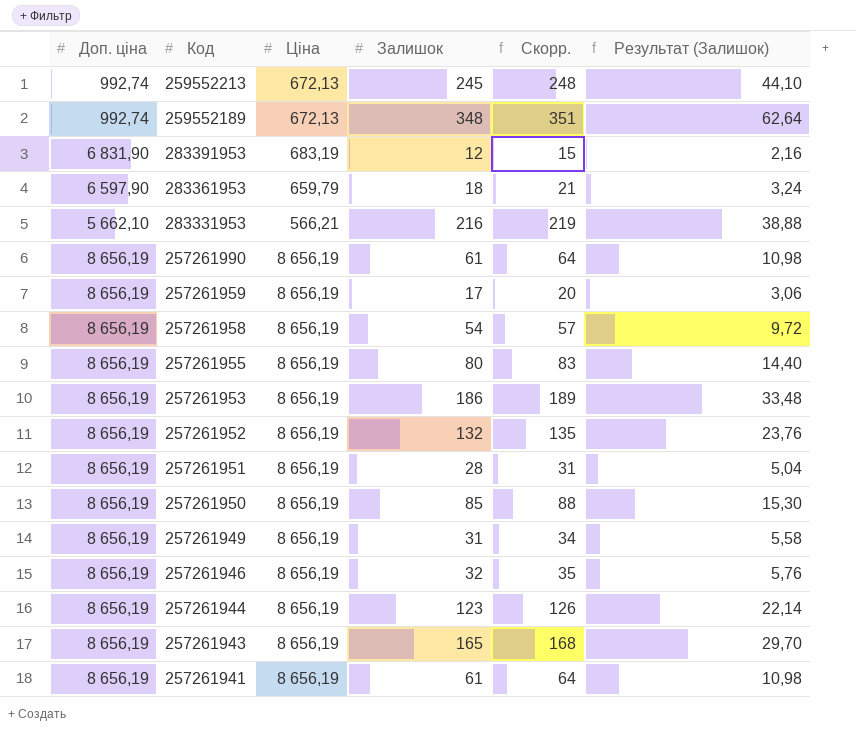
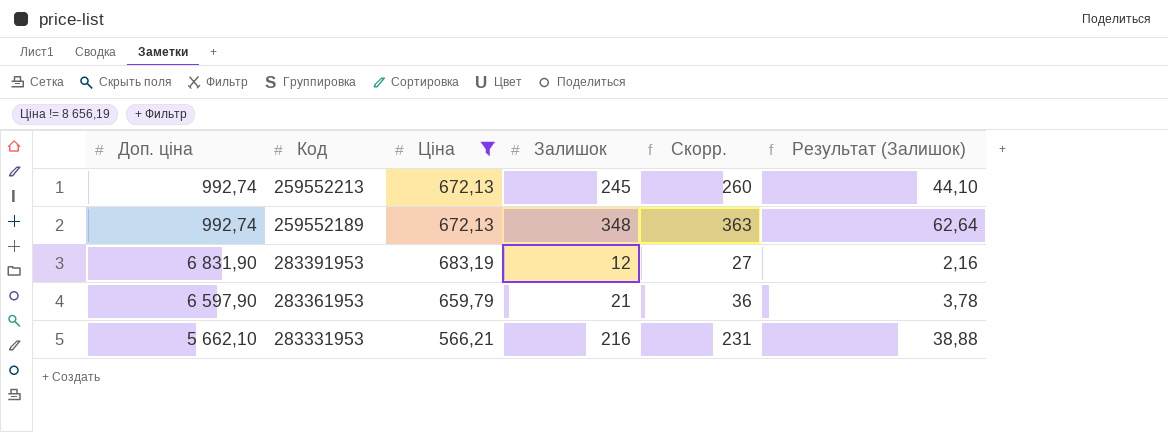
filter: none -> Ціна != 8 656,19
column Скорр. | formula: [Залишок] + 3 -> [Залишок] + 15
283361953 | Залишок: 18 -> 21
283361953 | Результат (Залишок): 3,24 -> 3,78

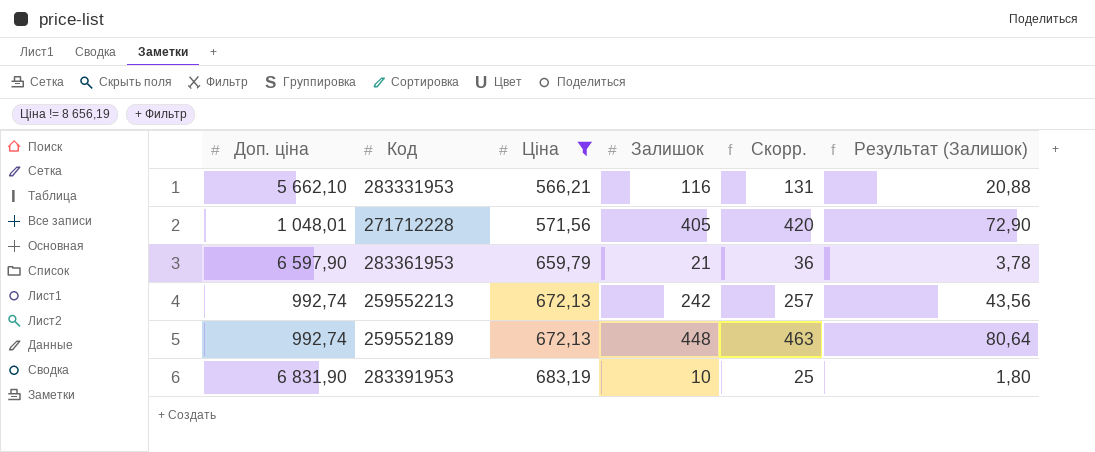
row order: none -> Ціна ascending
283331953 | Залишок: 216 -> 116
283331953 | Скорр.: 231 -> 131
283331953 | Результат (Залишок): 38,88 -> 20,88
row 271712228: none -> 1 048,01 | 571,56 | 405 | 420 | 72,90
259552213 | Залишок: 245 -> 242
259552213 | Скорр.: 260 -> 257
259552213 | Результат (Залишок): 44,10 -> 43,56
259552189 | Залишок: 348 -> 448
259552189 | Скорр.: 363 -> 463
259552189 | Результат (Залишок): 62,64 -> 80,64
283391953 | Залишок: 12 -> 10
283391953 | Скорр.: 27 -> 25
283391953 | Результат (Залишок): 2,16 -> 1,80

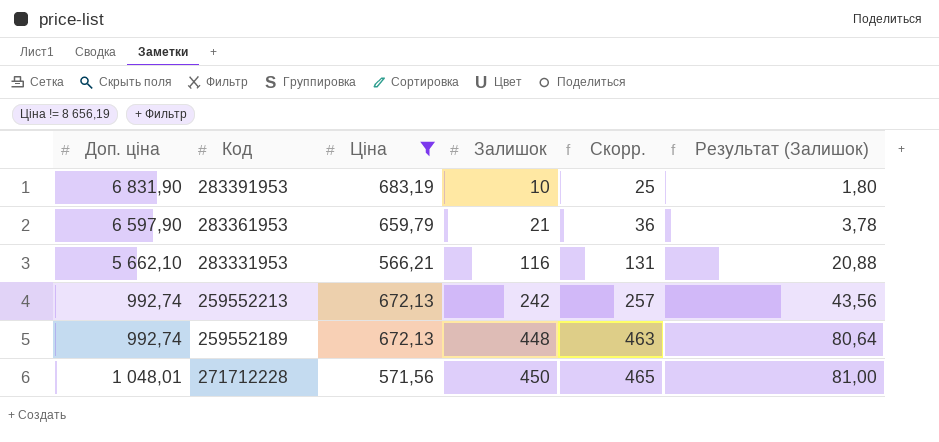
row order: Ціна ascending -> Залишок ascending
271712228 | Залишок: 405 -> 450
271712228 | Скорр.: 420 -> 465
271712228 | Результат (Залишок): 72,90 -> 81,00

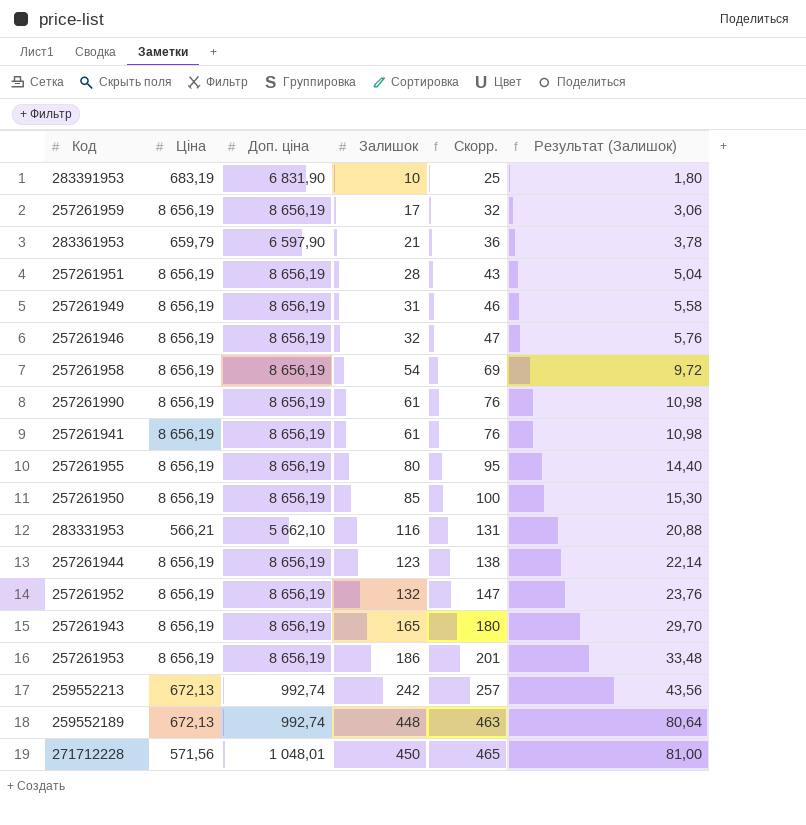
filter: Ціна != 8 656,19 -> none
column Доп. ціна | position: 1 -> 3

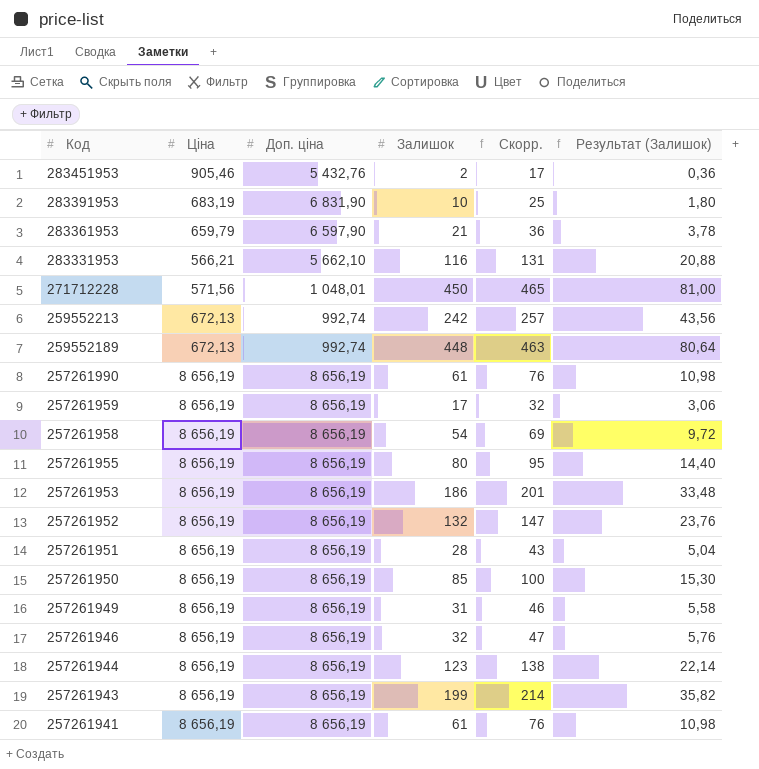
row order: Залишок ascending -> Код descending
row 283451953: none -> 905,46 | 5 432,76 | 2 | 17 | 0,36
257261943 | Залишок: 165 -> 199
257261943 | Скорр.: 180 -> 214
257261943 | Результат (Залишок): 29,70 -> 35,82

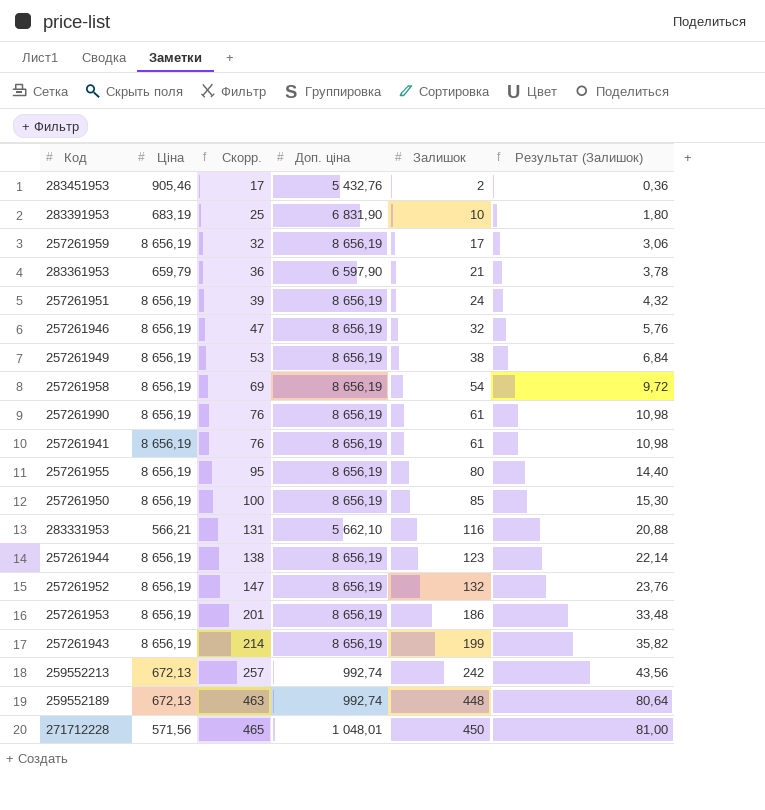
row order: Код descending -> Скорр. ascending
column Скорр. | position: 5 -> 3
257261951 | Скорр.: 43 -> 39
257261951 | Залишок: 28 -> 24
257261951 | Результат (Залишок): 5,04 -> 4,32
257261949 | Скорр.: 46 -> 53
257261949 | Залишок: 31 -> 38
257261949 | Результат (Залишок): 5,58 -> 6,84

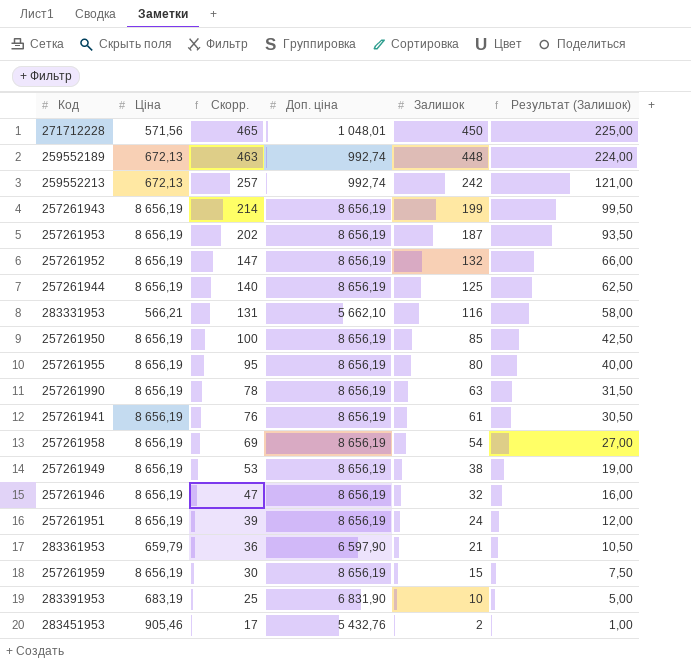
row order: Скорр. ascending -> Скорр. descending
column Результат (Залишок) | formula: [Залишок] * 0,18 -> [Залишок] * 0,5
257261953 | Скорр.: 201 -> 202
257261953 | Залишок: 186 -> 187
257261944 | Скорр.: 138 -> 140
257261944 | Залишок: 123 -> 125
257261990 | Скорр.: 76 -> 78
257261990 | Залишок: 61 -> 63
257261959 | Скорр.: 32 -> 30
257261959 | Залишок: 17 -> 15

